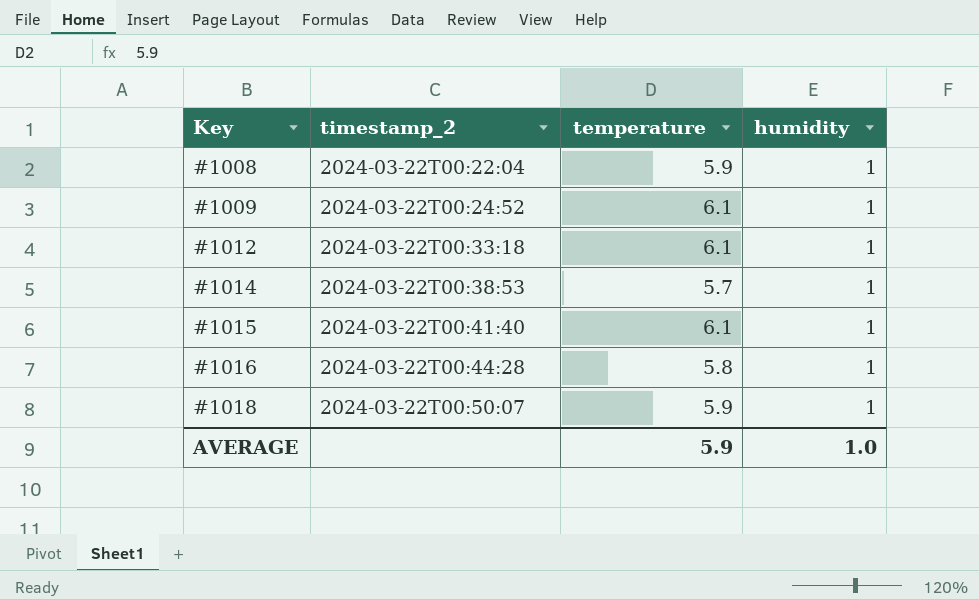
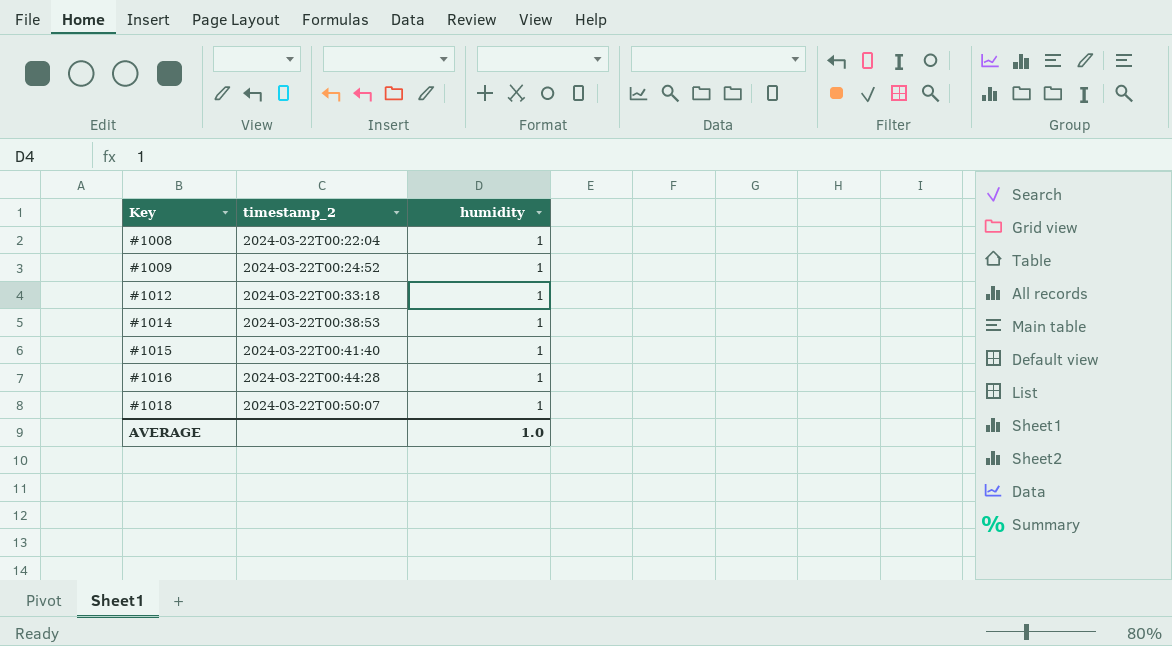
column temperature | position: 3 -> none

